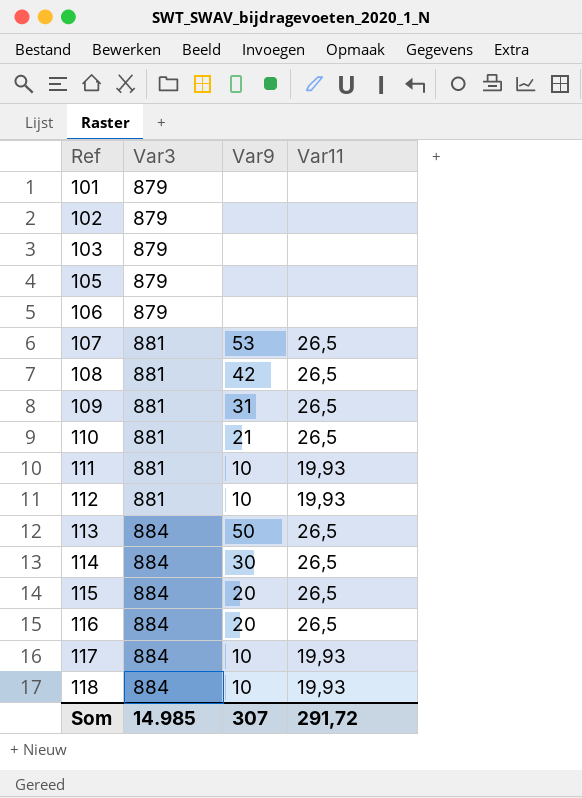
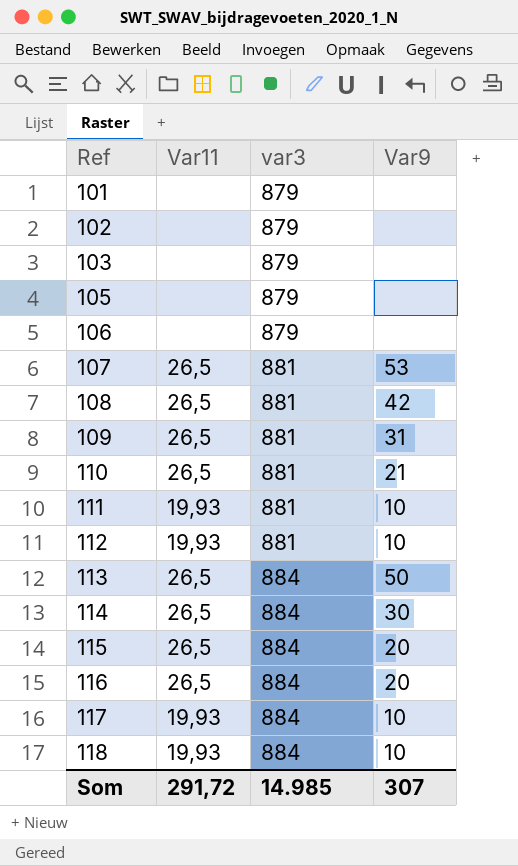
column Var11 | position: 4 -> 2
column name: Var3 -> var3

